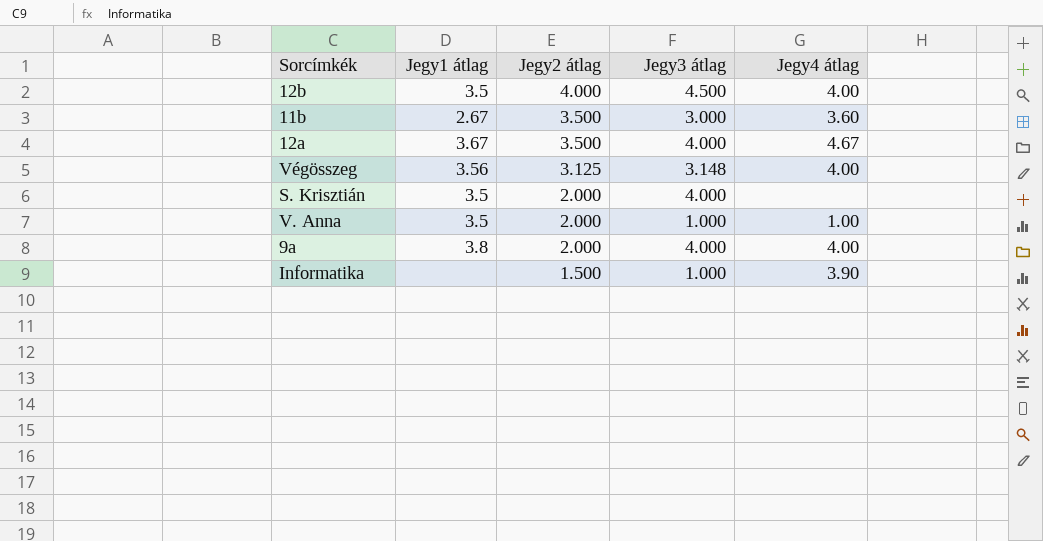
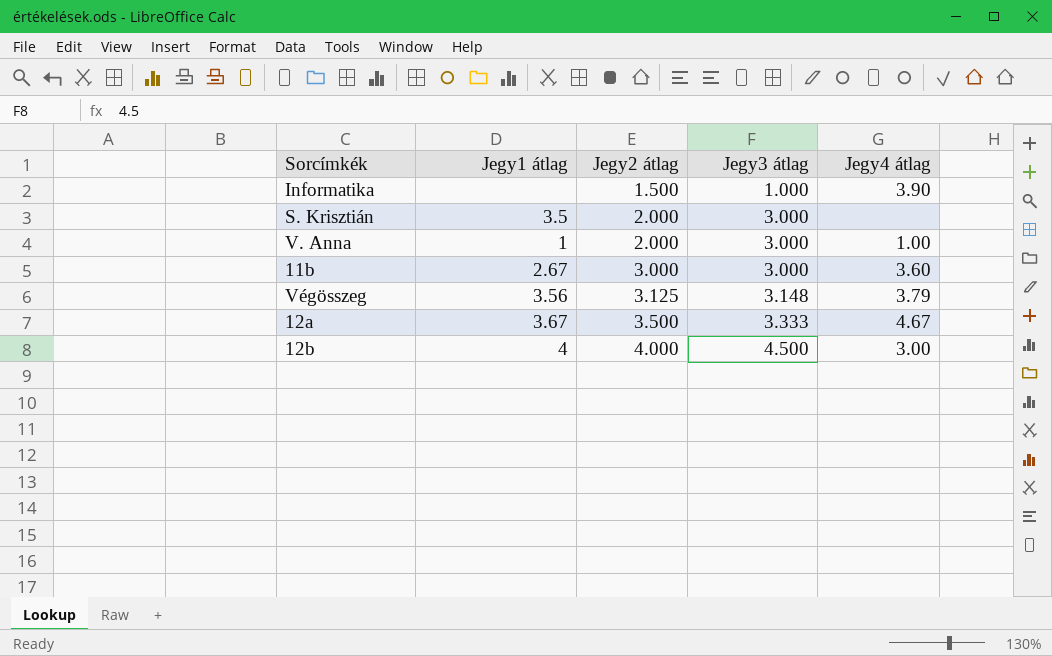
row order: Jegy2 átlag descending -> Jegy2 átlag ascending
row 9a: 3.8 | 2.000 | 4.000 | 4.00 -> none
S. Krisztián | Jegy3 átlag: 4.000 -> 3.000
V. Anna | Jegy1 átlag: 3.5 -> 1
V. Anna | Jegy3 átlag: 1.000 -> 3.000
11b | Jegy2 átlag: 3.500 -> 3.000
Végösszeg | Jegy4 átlag: 4.00 -> 3.79
12a | Jegy3 átlag: 4.000 -> 3.333
12b | Jegy1 átlag: 3.5 -> 4
12b | Jegy4 átlag: 4.00 -> 3.00

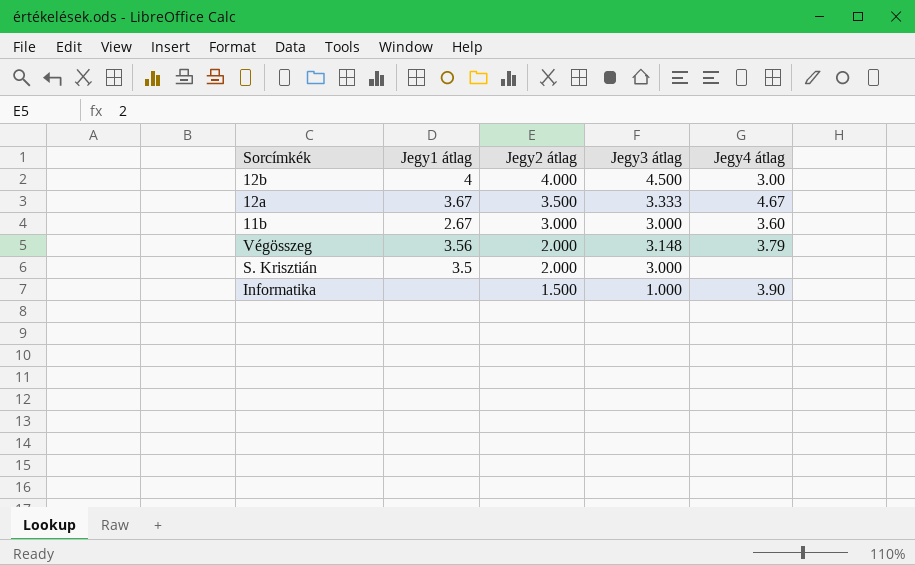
row order: Jegy2 átlag ascending -> Jegy2 átlag descending
row V. Anna: 1 | 2.000 | 3.000 | 1.00 -> none
Végösszeg | Jegy2 átlag: 3.125 -> 2.000

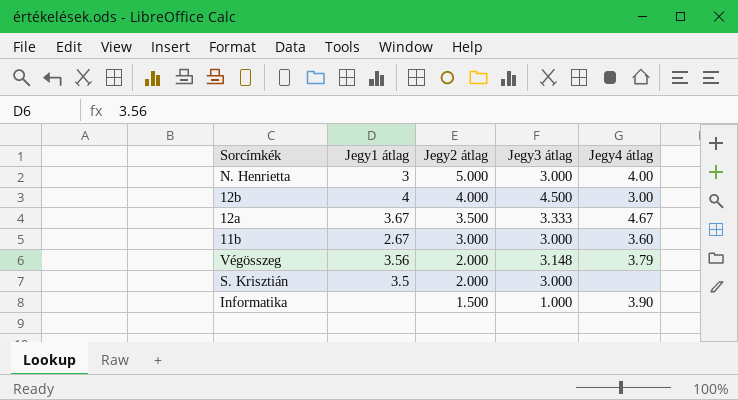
row N. Henrietta: none -> 3 | 5.000 | 3.000 | 4.00

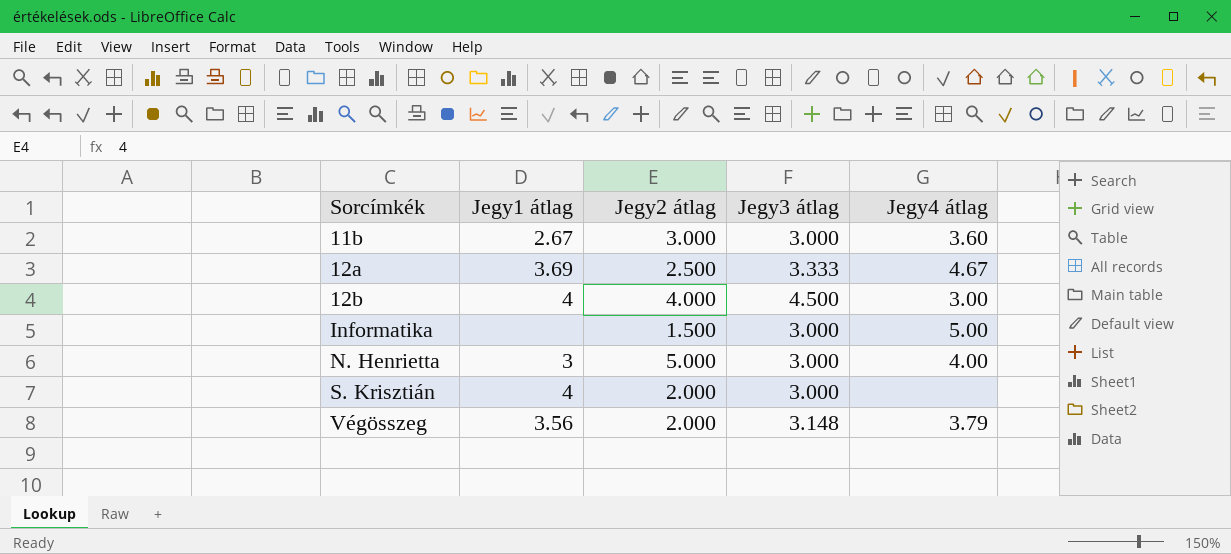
row order: Jegy2 átlag descending -> Sorcímkék ascending
12a | Jegy1 átlag: 3.67 -> 3.69
12a | Jegy2 átlag: 3.500 -> 2.500
Informatika | Jegy3 átlag: 1.000 -> 3.000
Informatika | Jegy4 átlag: 3.90 -> 5.00
S. Krisztián | Jegy1 átlag: 3.5 -> 4

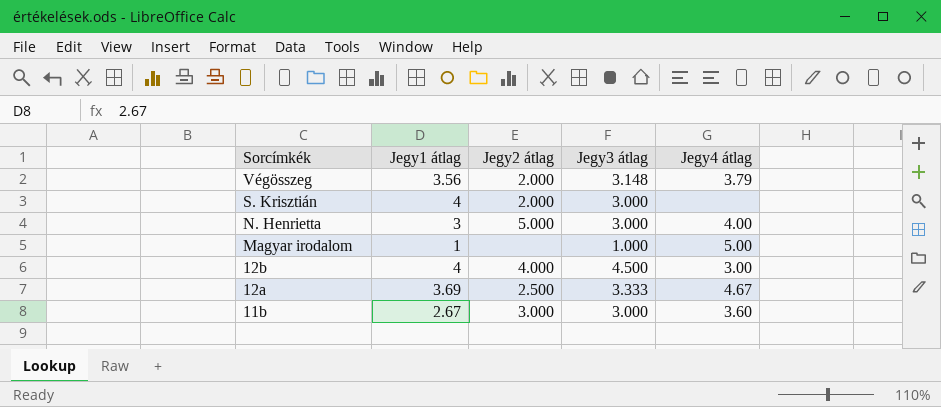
row order: Sorcímkék ascending -> Sorcímkék descending
row Informatika: none | 1.500 | 3.000 | 5.00 -> none
row Magyar irodalom: none -> 1 | none | 1.000 | 5.00

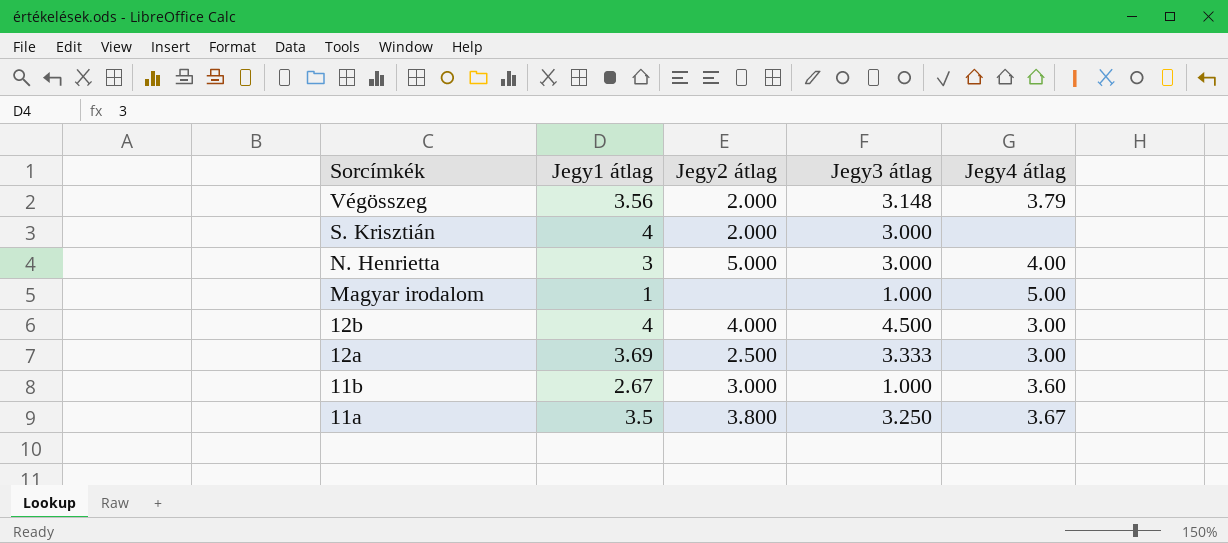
12a | Jegy4 átlag: 4.67 -> 3.00
11b | Jegy3 átlag: 3.000 -> 1.000
row 11a: none -> 3.5 | 3.800 | 3.250 | 3.67

